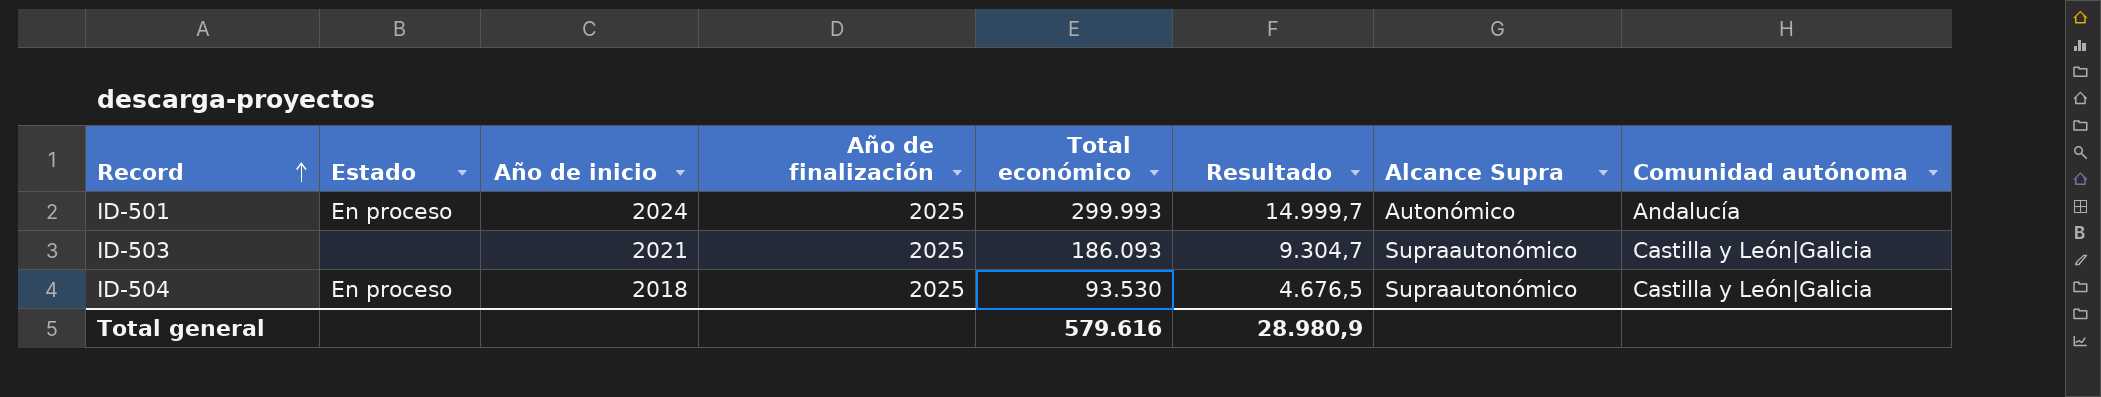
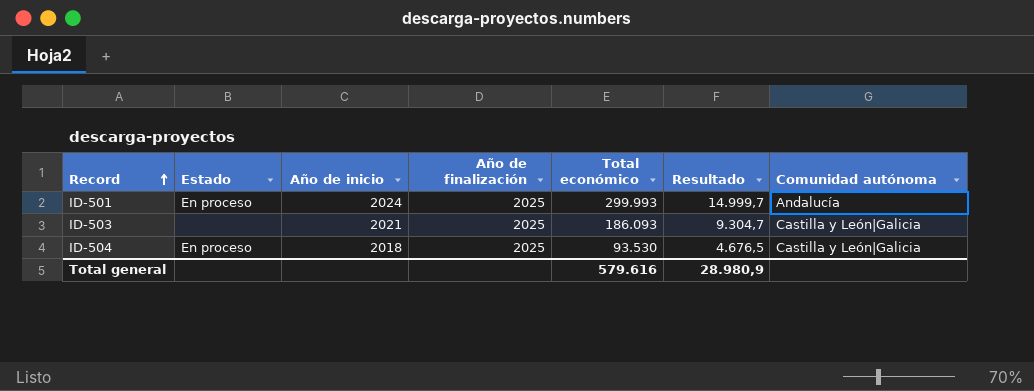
column Alcance Supra | position: 7 -> none

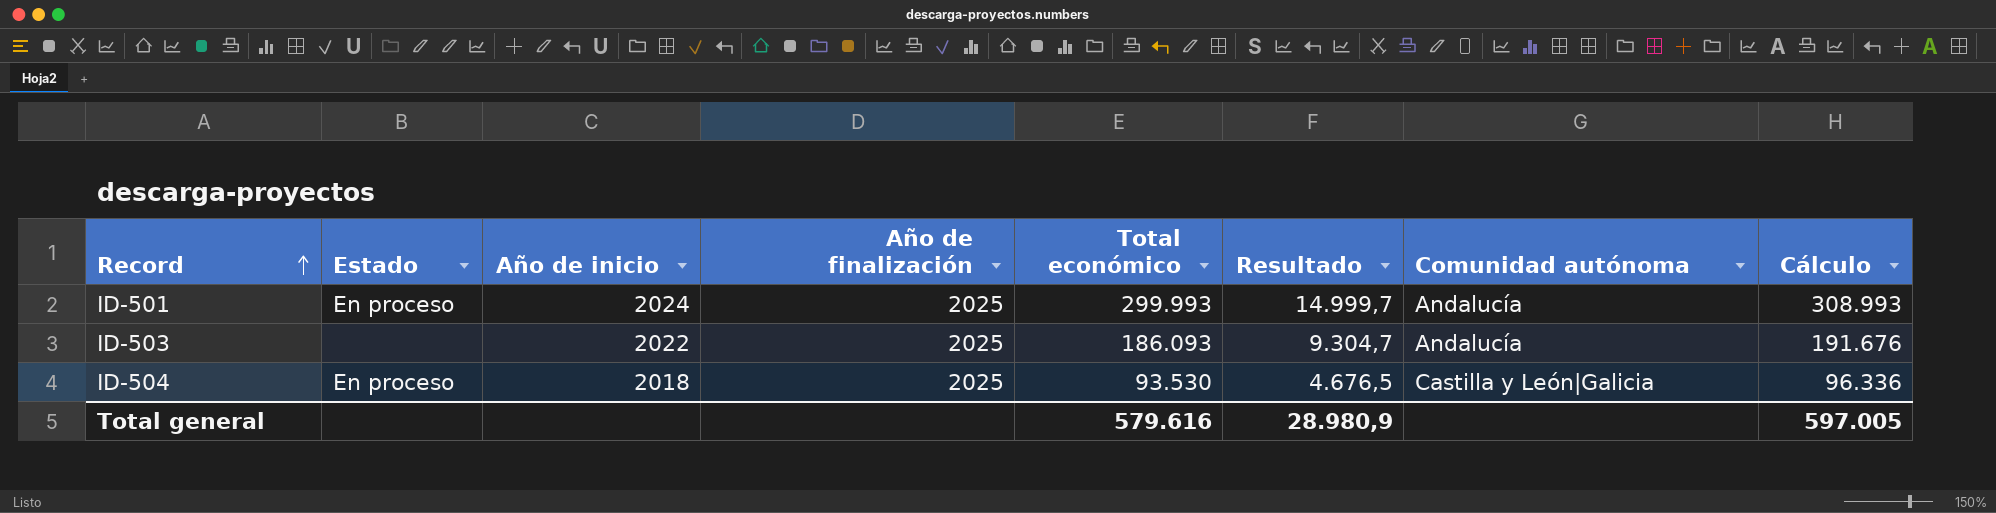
column Cálculo | formula: none -> [Total económico] * 1,03
ID-503 | Año de inicio: 2021 -> 2022
ID-503 | Comunidad autónoma: Castilla y León|Galicia -> Andalucía

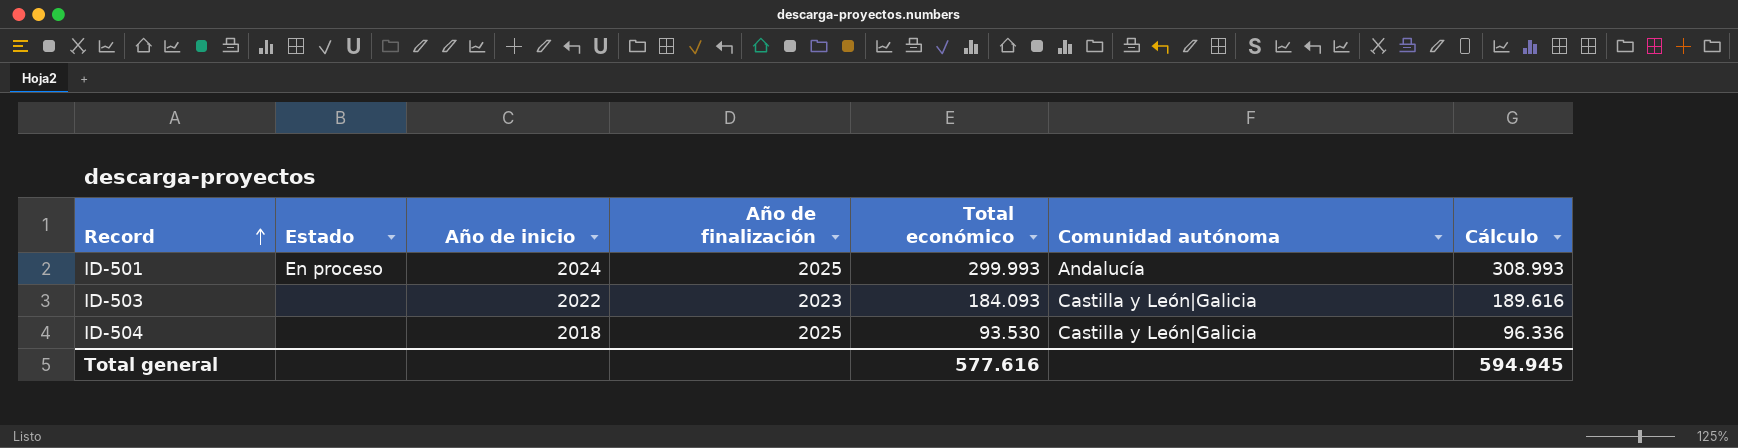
column Resultado | formula: [Total económico] * 0,05 -> none
ID-503 | Año de finalización: 2025 -> 2023
ID-503 | Total económico: 186.093 -> 184.093
ID-503 | Comunidad autónoma: Andalucía -> Castilla y León|Galicia
ID-503 | Cálculo: 191.676 -> 189.616
ID-504 | Estado: En proceso -> none
Total general | Total económico: 579.616 -> 577.616
Total general | Cálculo: 597.005 -> 594.945

